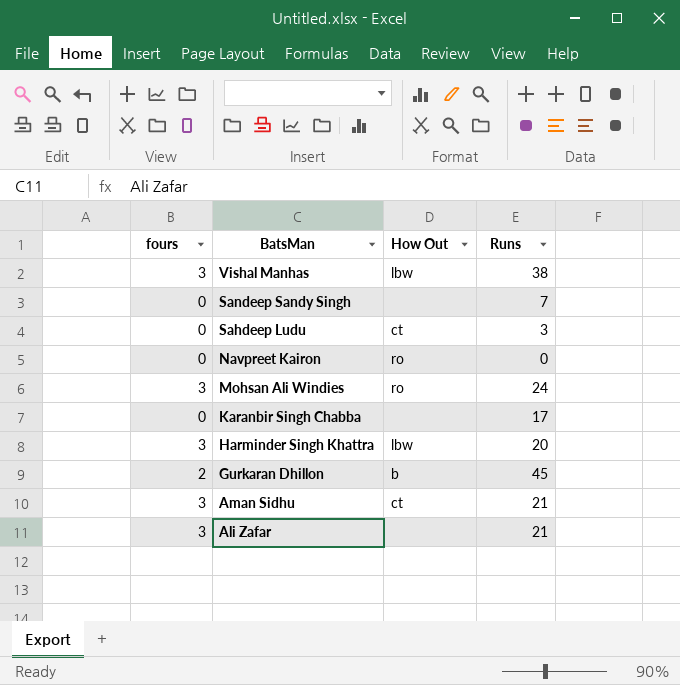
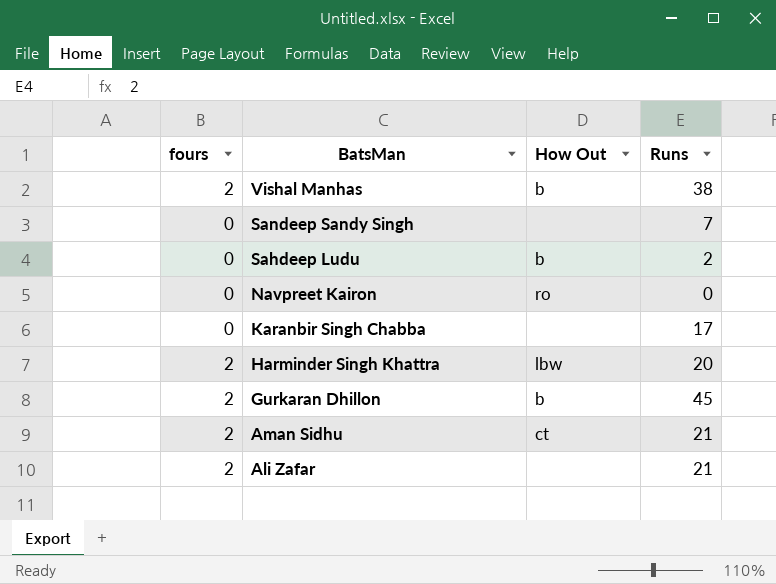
row Mohsan Ali Windies: 3 | ro | 24 -> none
Vishal Manhas | fours: 3 -> 2
Vishal Manhas | How Out: lbw -> b
Sahdeep Ludu | How Out: ct -> b
Sahdeep Ludu | Runs: 3 -> 2
Harminder Singh Khattra | fours: 3 -> 2
Aman Sidhu | fours: 3 -> 2
Ali Zafar | fours: 3 -> 2

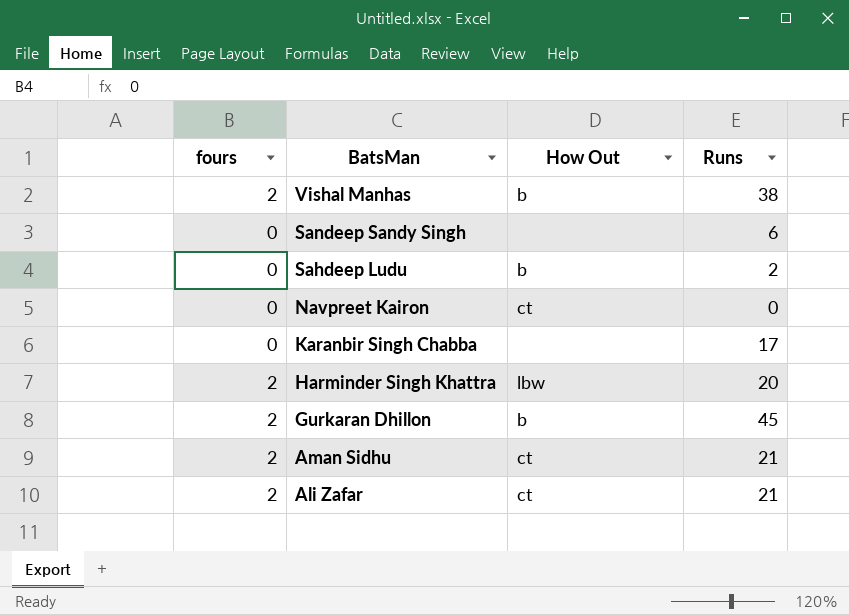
Sandeep Sandy Singh | Runs: 7 -> 6
Navpreet Kairon | How Out: ro -> ct
Ali Zafar | How Out: none -> ct

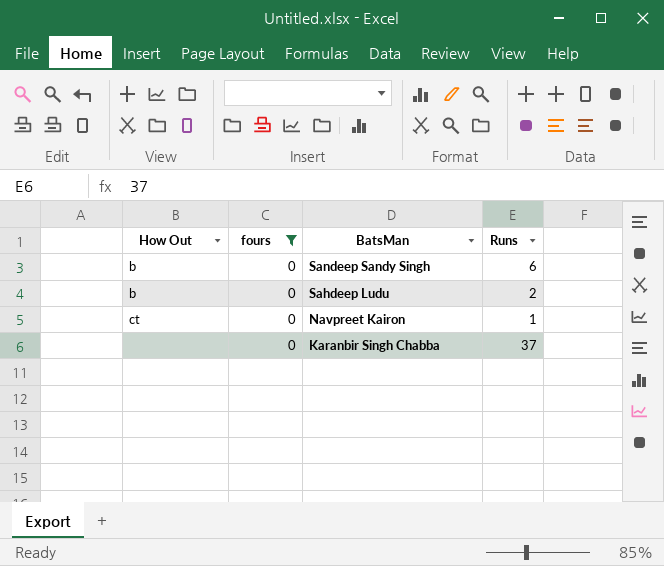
filter: none -> fours = 0
column How Out | position: 3 -> 1
Sandeep Sandy Singh | How Out: none -> b
Navpreet Kairon | Runs: 0 -> 1
Karanbir Singh Chabba | Runs: 17 -> 37

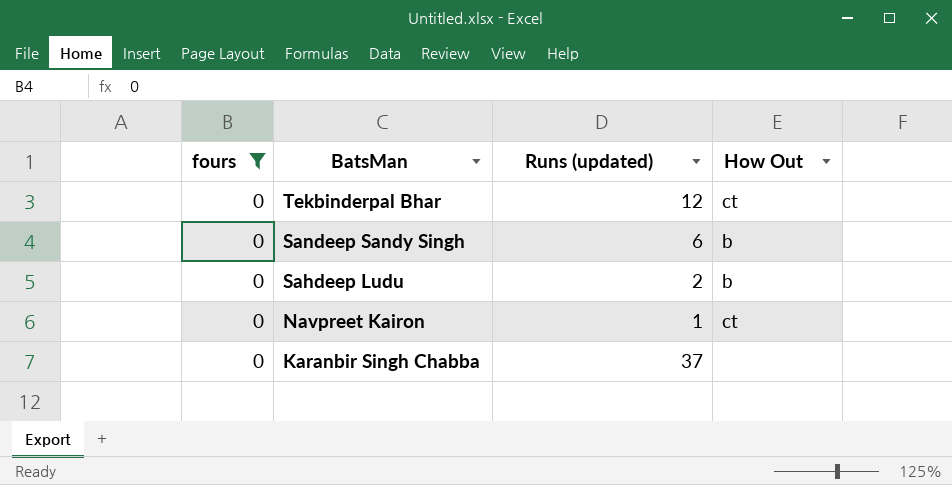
column name: Runs -> Runs (updated)
column How Out | position: 1 -> 4
row Tekbinderpal Bhar: none -> 0 | 12 | ct

